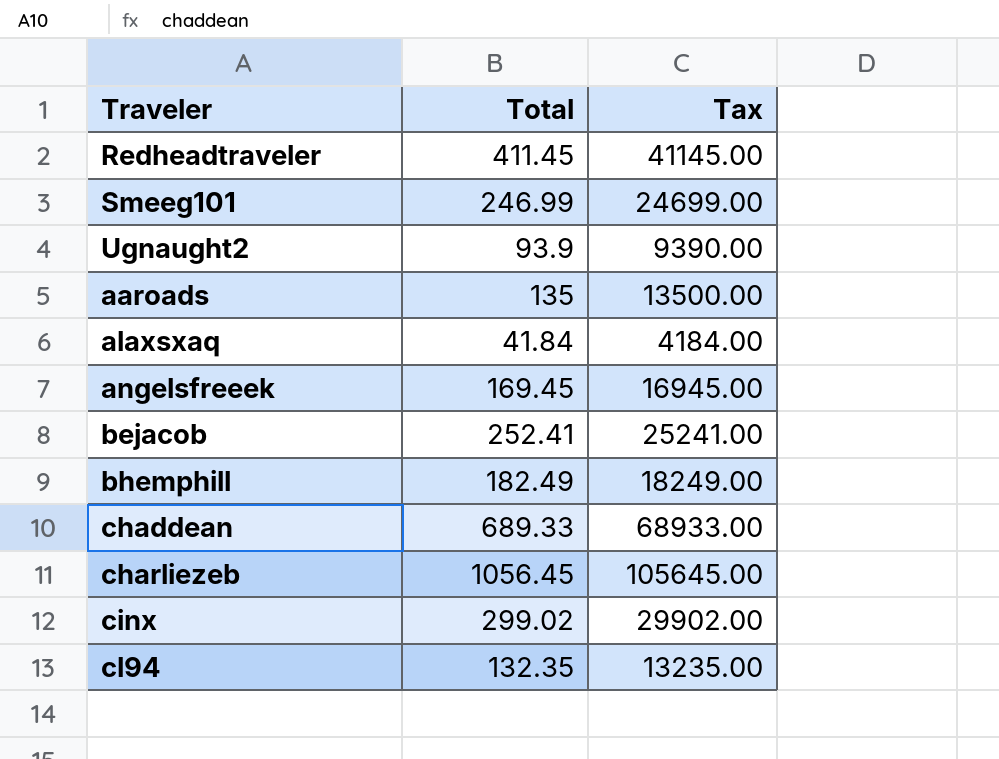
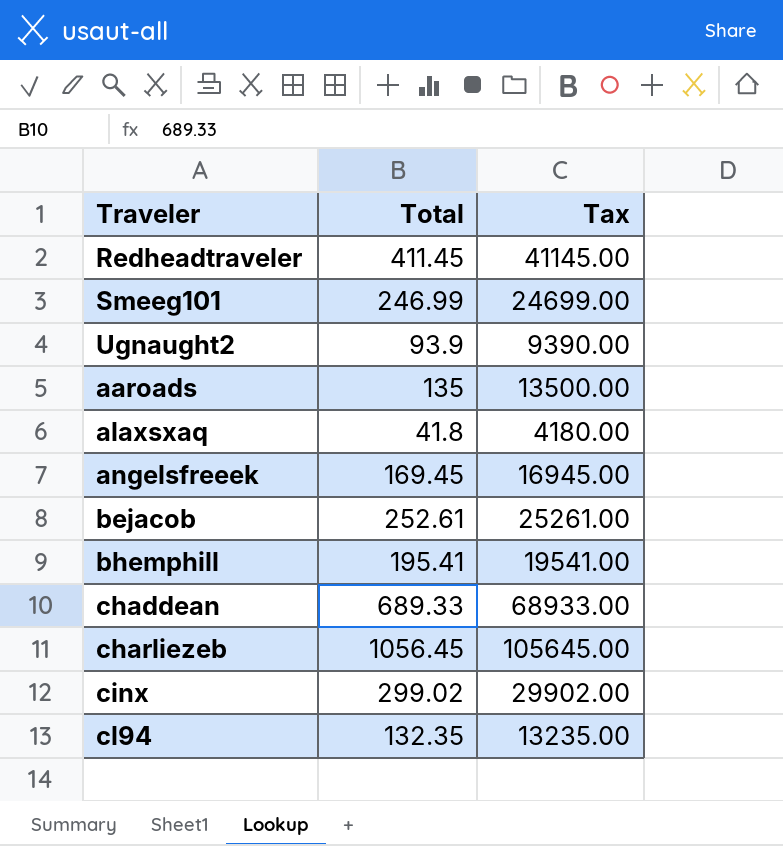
alaxsxaq | Total: 41.84 -> 41.8
alaxsxaq | Tax: 4184.00 -> 4180.00
bejacob | Total: 252.41 -> 252.61
bejacob | Tax: 25241.00 -> 25261.00
bhemphill | Total: 182.49 -> 195.41
bhemphill | Tax: 18249.00 -> 19541.00

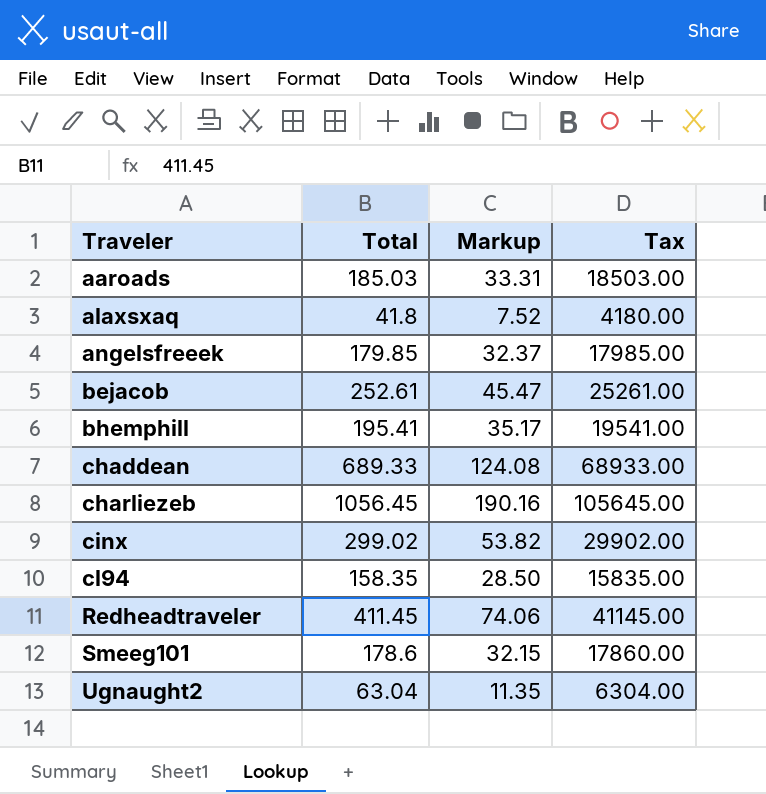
row order: none -> Traveler ascending
column Markup | formula: none -> [Total] * 0.18
aaroads | Total: 135 -> 185.03
aaroads | Tax: 13500.00 -> 18503.00
angelsfreeek | Total: 169.45 -> 179.85
angelsfreeek | Tax: 16945.00 -> 17985.00
cl94 | Total: 132.35 -> 158.35
cl94 | Tax: 13235.00 -> 15835.00
Smeeg101 | Total: 246.99 -> 178.6
Smeeg101 | Tax: 24699.00 -> 17860.00
Ugnaught2 | Total: 93.9 -> 63.04
Ugnaught2 | Tax: 9390.00 -> 6304.00

